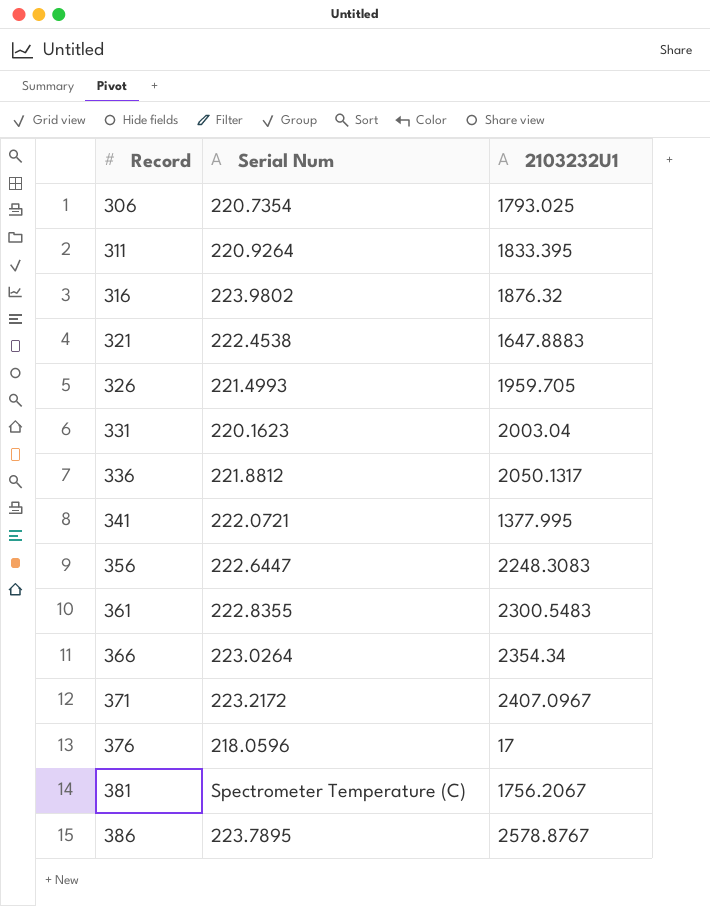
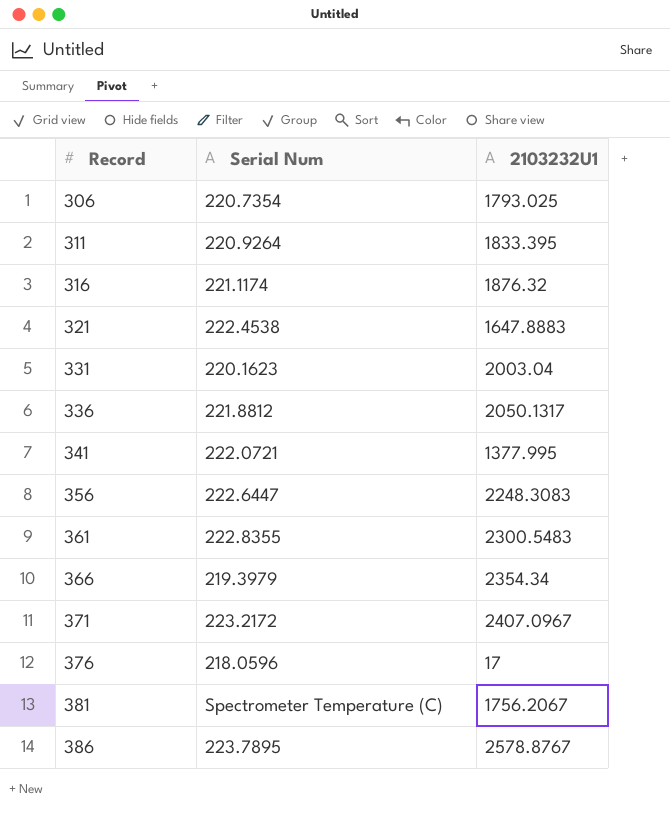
row 326: 221.4993 | 1959.705 -> none
316 | Serial Num: 223.9802 -> 221.1174
366 | Serial Num: 223.0264 -> 219.3979

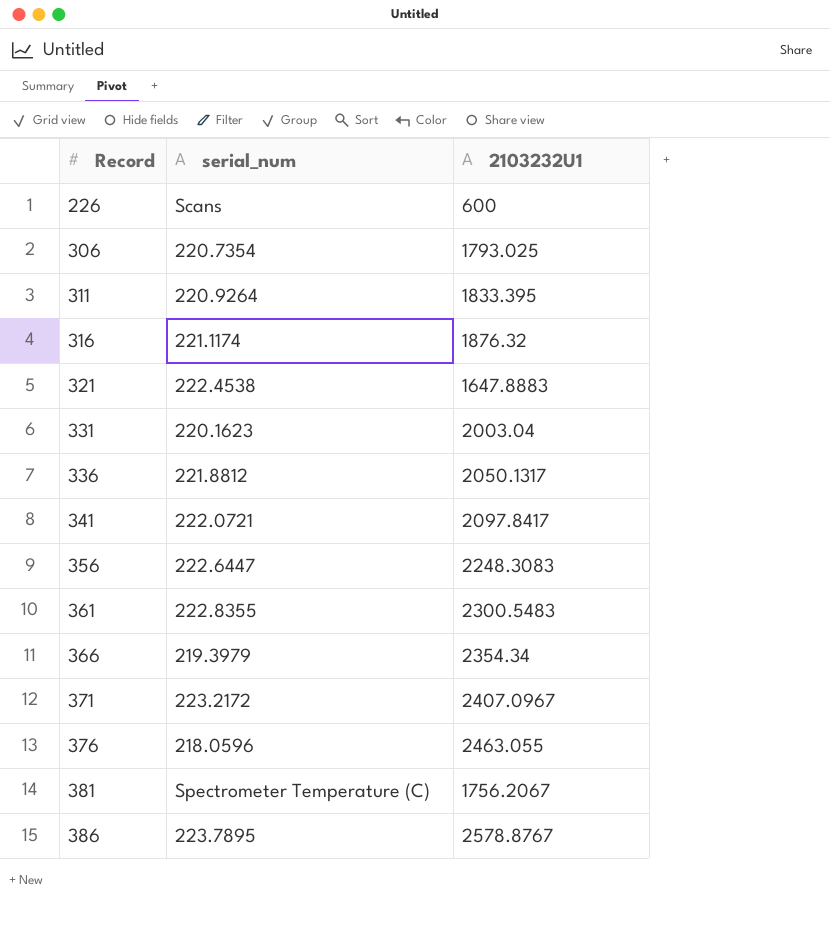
column name: Serial Num -> serial_num
row 226: none -> Scans | 600
341 | 2103232U1: 1377.995 -> 2097.8417
376 | 2103232U1: 17 -> 2463.055

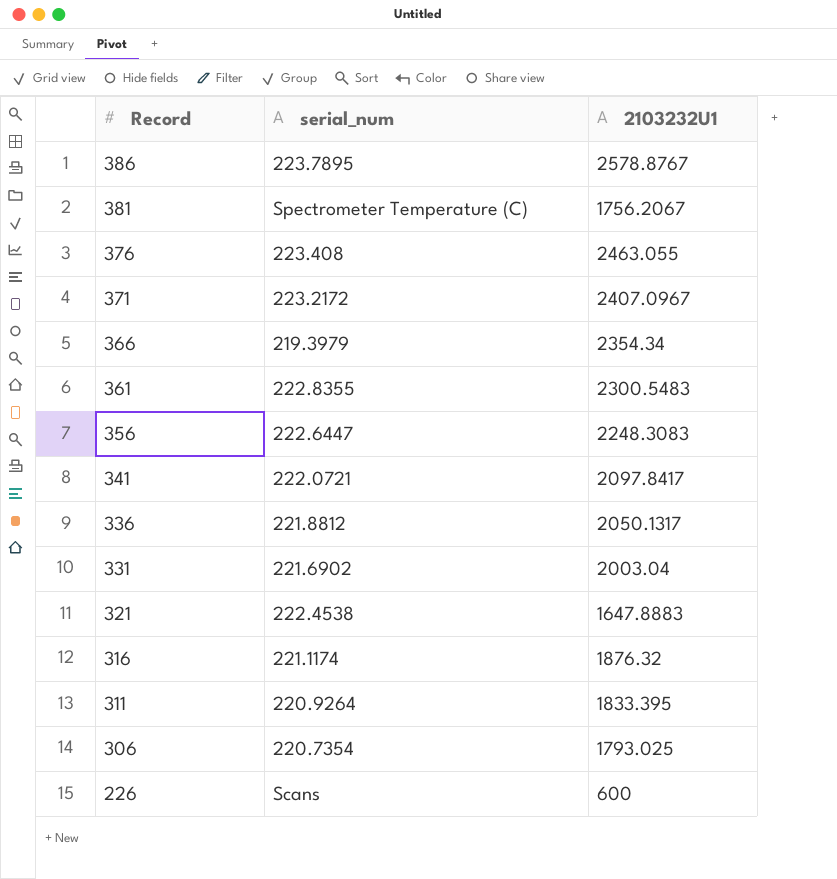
row order: Record ascending -> Record descending
376 | serial_num: 218.0596 -> 223.408
331 | serial_num: 220.1623 -> 221.6902

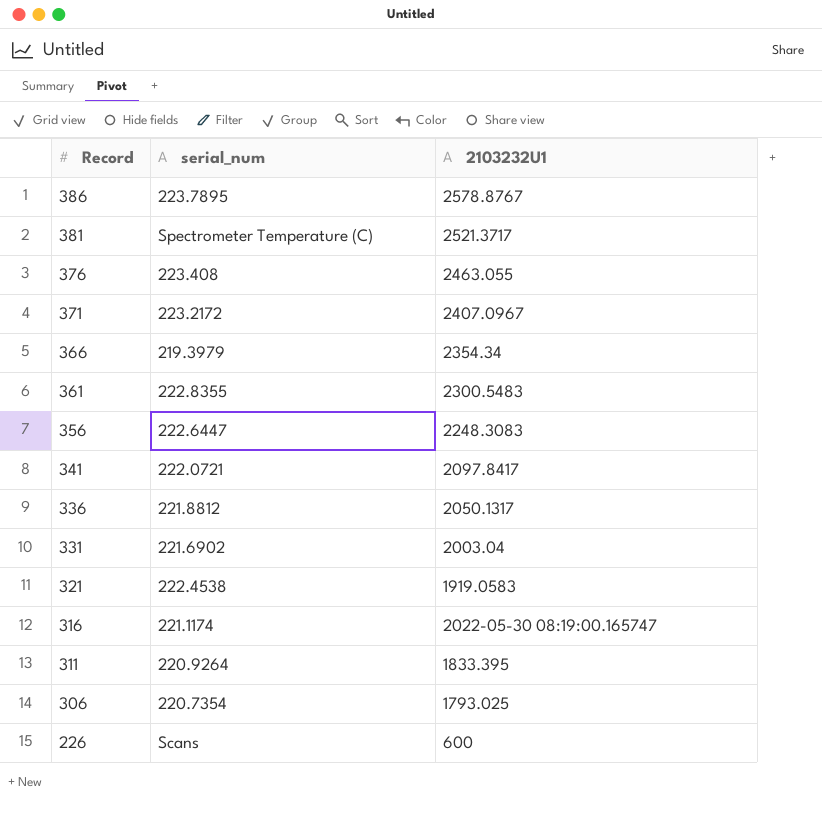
381 | 2103232U1: 1756.2067 -> 2521.3717
321 | 2103232U1: 1647.8883 -> 1919.0583
316 | 2103232U1: 1876.32 -> 2022-05-30 08:19:00.165747

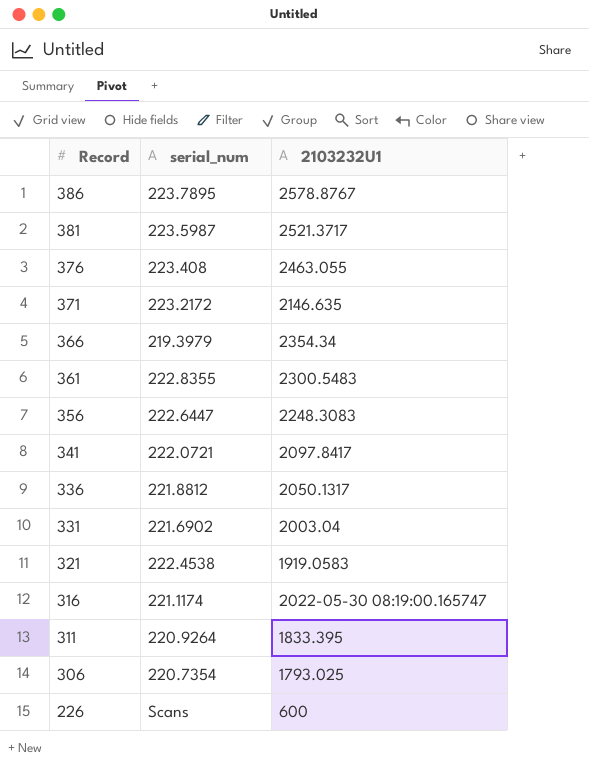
381 | serial_num: Spectrometer Temperature (C) -> 223.5987
371 | 2103232U1: 2407.0967 -> 2146.635

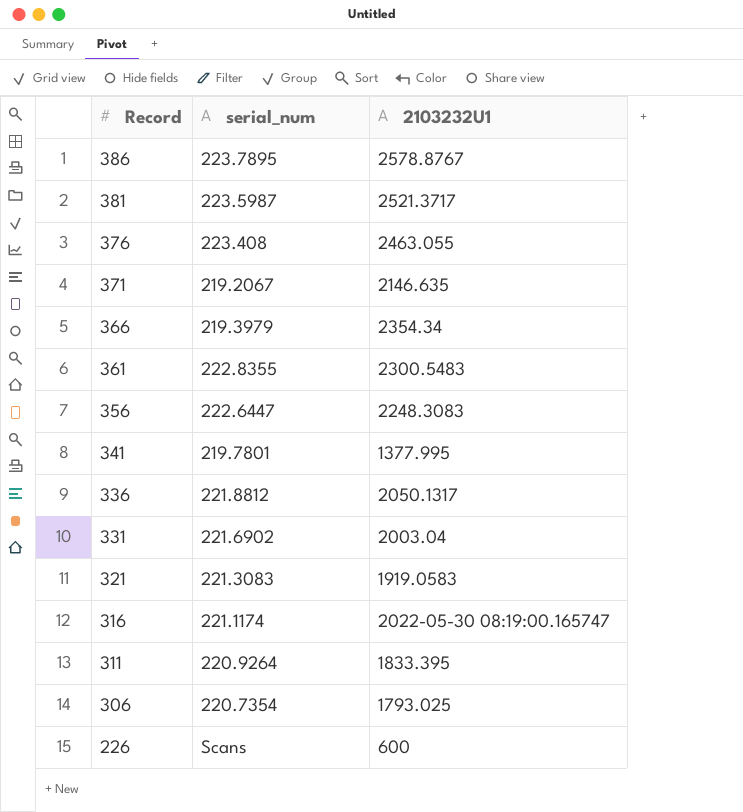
371 | serial_num: 223.2172 -> 219.2067
341 | serial_num: 222.0721 -> 219.7801
341 | 2103232U1: 2097.8417 -> 1377.995
321 | serial_num: 222.4538 -> 221.3083

